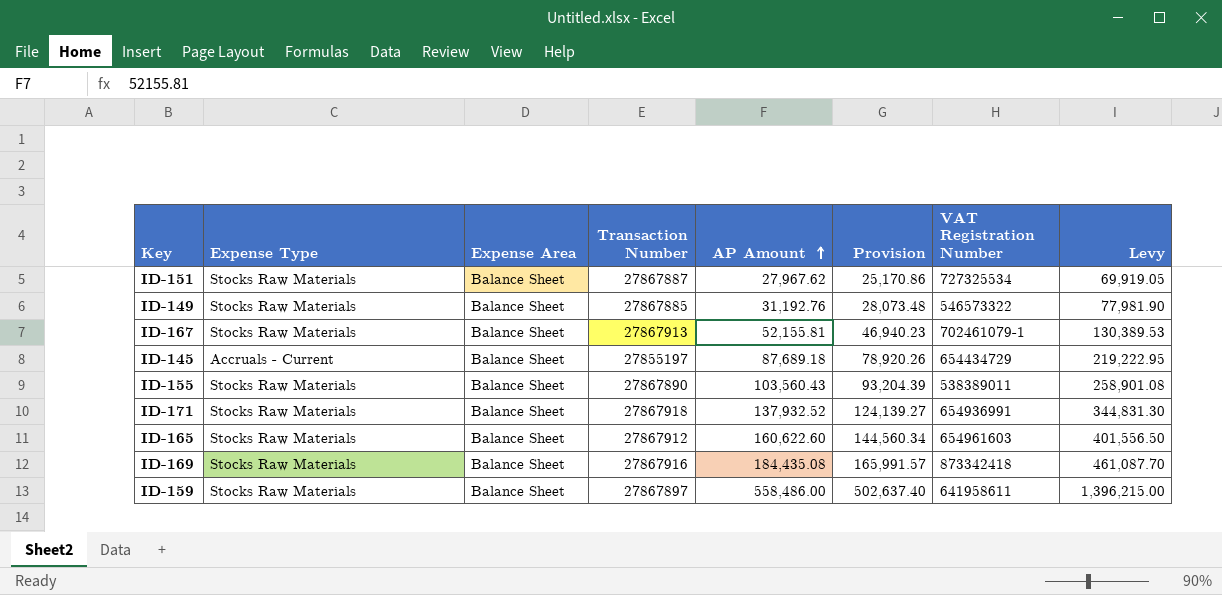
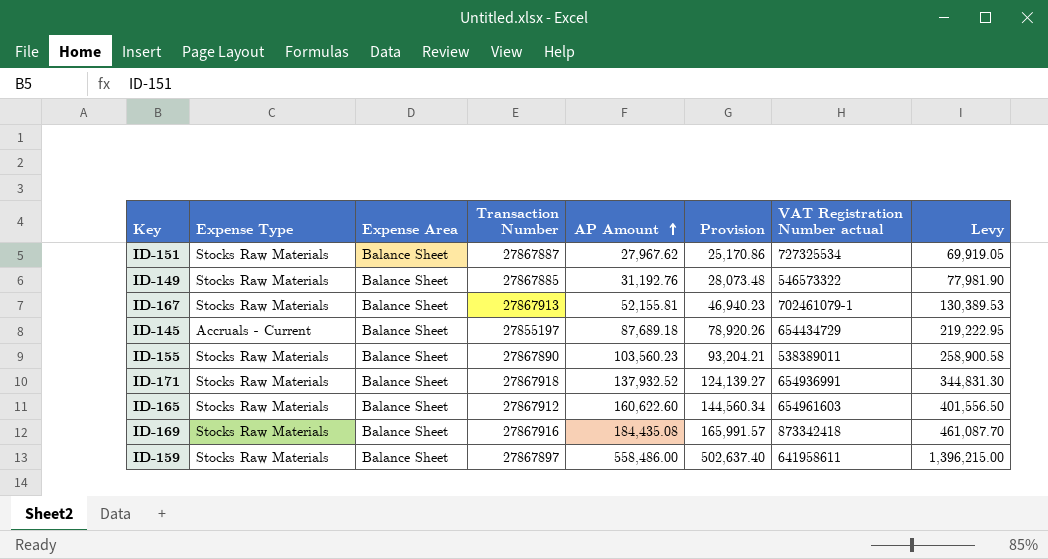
column name: VAT Registration Number -> VAT Registration Number actual
ID-155 | AP Amount: 103,560.43 -> 103,560.23
ID-155 | Provision: 93,204.39 -> 93,204.21
ID-155 | Levy: 258,901.08 -> 258,900.58

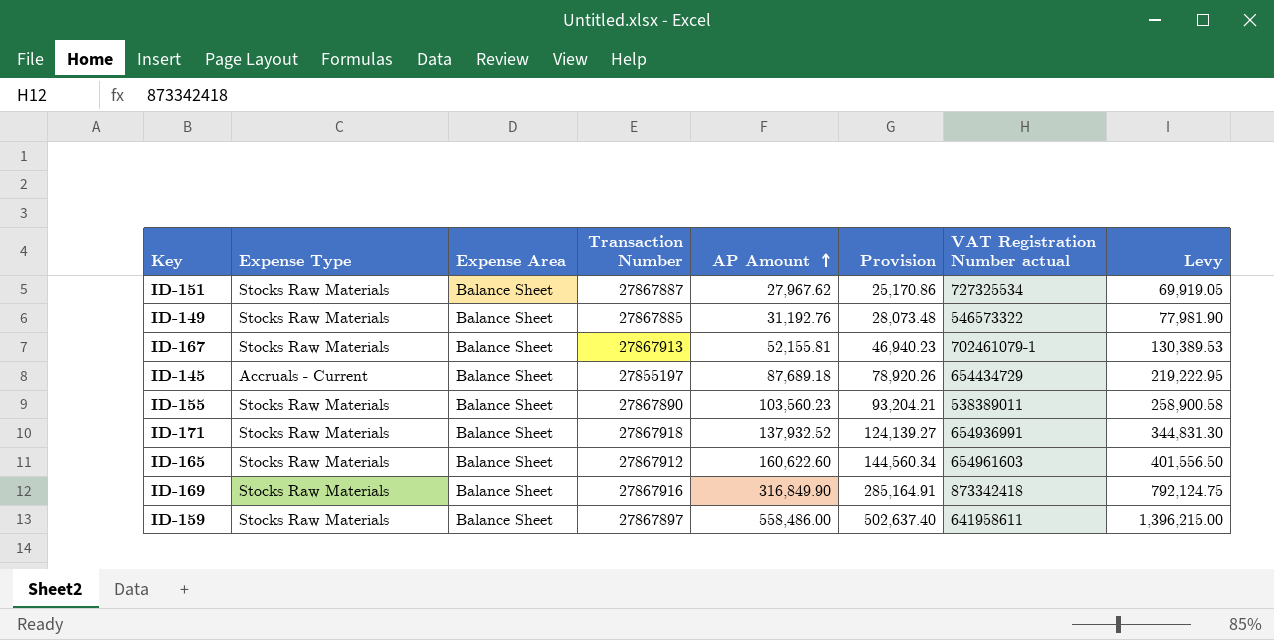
ID-169 | AP Amount: 184,435.08 -> 316,849.90
ID-169 | Provision: 165,991.57 -> 285,164.91
ID-169 | Levy: 461,087.70 -> 792,124.75

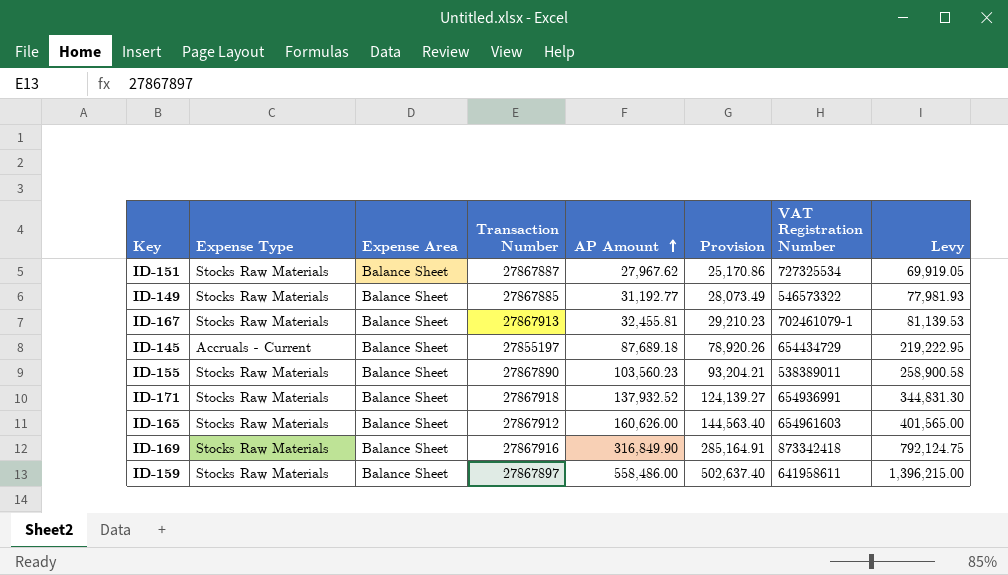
column name: VAT Registration Number actual -> VAT Registration Number
ID-149 | AP Amount: 31,192.76 -> 31,192.77
ID-149 | Provision: 28,073.48 -> 28,073.49
ID-149 | Levy: 77,981.90 -> 77,981.93
ID-167 | AP Amount: 52,155.81 -> 32,455.81
ID-167 | Provision: 46,940.23 -> 29,210.23
ID-167 | Levy: 130,389.53 -> 81,139.53
ID-165 | AP Amount: 160,622.60 -> 160,626.00
ID-165 | Provision: 144,560.34 -> 144,563.40
ID-165 | Levy: 401,556.50 -> 401,565.00

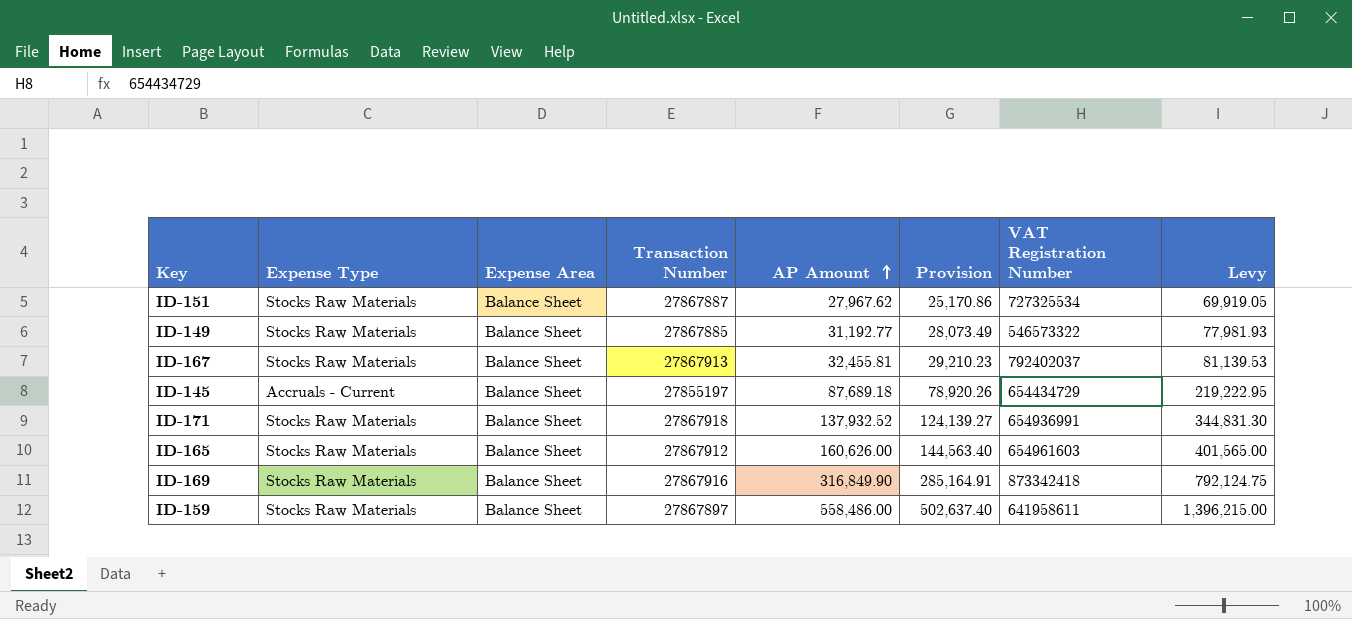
row ID-155: Stocks Raw Materials | Balance Sheet | 27867890 | 103,560.23 | 93,204.21 | 538389011 | 258,900.58 -> none
ID-167 | VAT Registration Number: 702461079-1 -> 792402037

